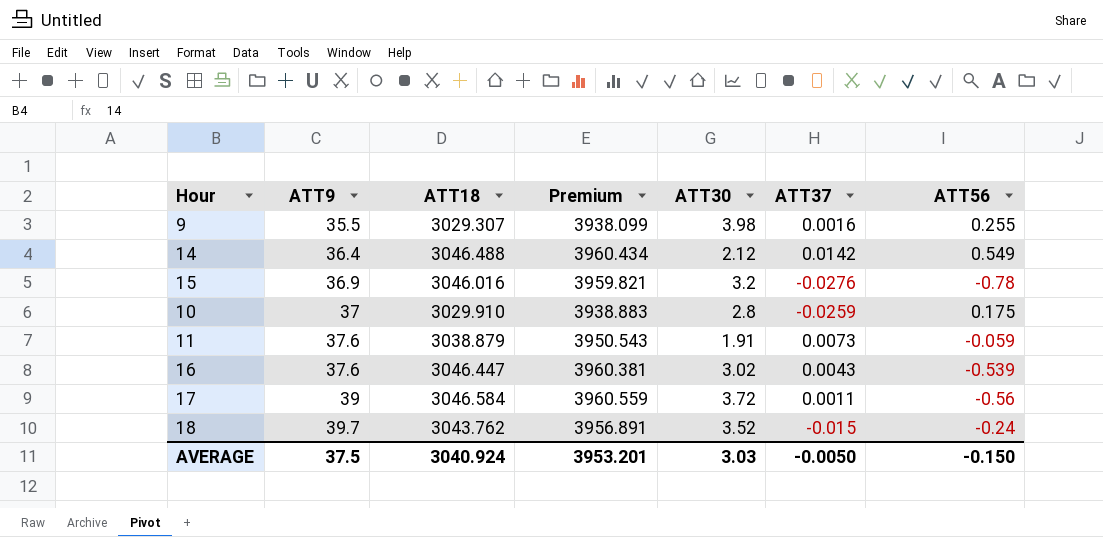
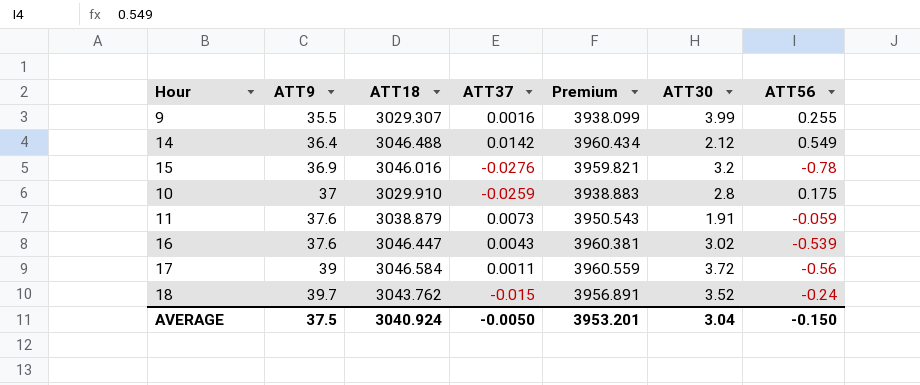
column ATT37 | position: 6 -> 4
9 | ATT30: 3.98 -> 3.99
AVERAGE | ATT30: 3.03 -> 3.04

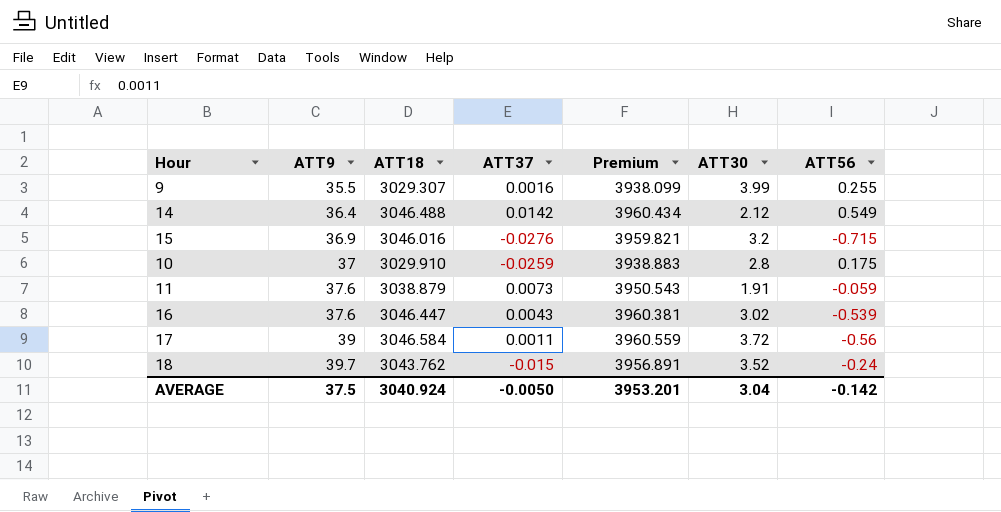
15 | ATT56: -0.78 -> -0.715
AVERAGE | ATT56: -0.150 -> -0.142

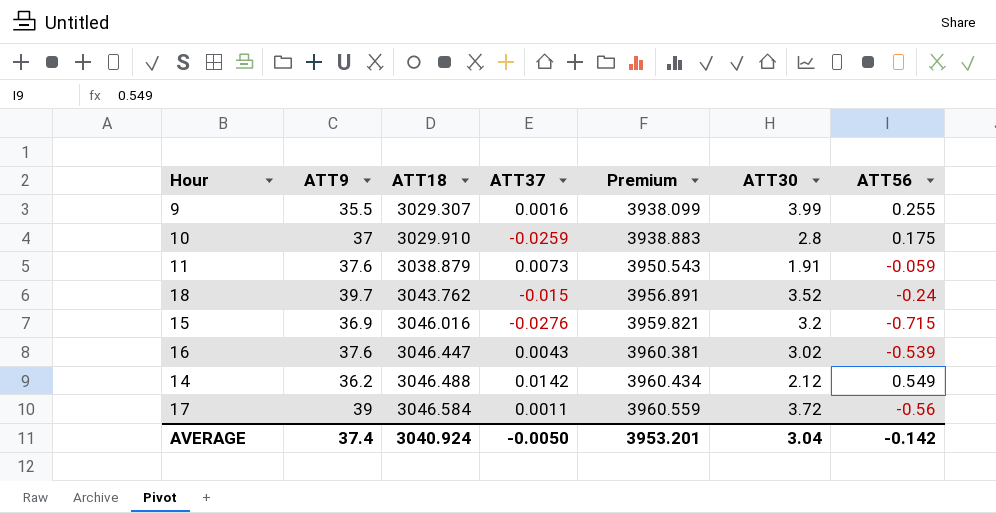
row order: ATT9 ascending -> ATT18 ascending
14 | ATT9: 36.4 -> 36.2
AVERAGE | ATT9: 37.5 -> 37.4

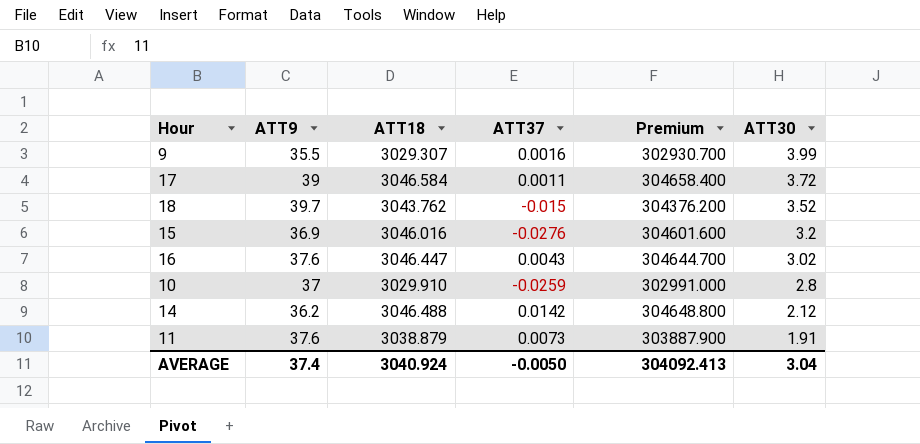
row order: ATT18 ascending -> ATT30 descending
column ATT56 | position: 7 -> none
column Premium | formula: [ATT18] * 1.3 -> [ATT18] * 100
AVERAGE | Premium: 3953.201 -> 304092.413

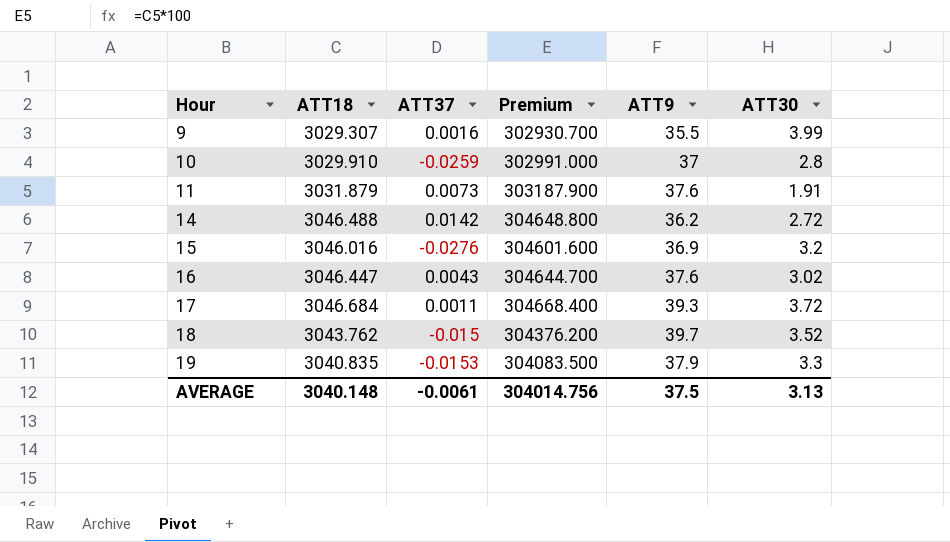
row order: ATT30 descending -> Hour ascending
column ATT9 | position: 2 -> 5
11 | ATT18: 3038.879 -> 3031.879
11 | Premium: 303887.900 -> 303187.900
14 | ATT30: 2.12 -> 2.72
17 | ATT18: 3046.584 -> 3046.684
17 | Premium: 304658.400 -> 304668.400
17 | ATT9: 39 -> 39.3
row 19: none -> 3040.835 | -0.0153 | 304083.500 | 37.9 | 3.3
AVERAGE | ATT18: 3040.924 -> 3040.148
AVERAGE | ATT37: -0.0050 -> -0.0061
AVERAGE | Premium: 304092.413 -> 304014.756
AVERAGE | ATT9: 37.4 -> 37.5
AVERAGE | ATT30: 3.04 -> 3.13

